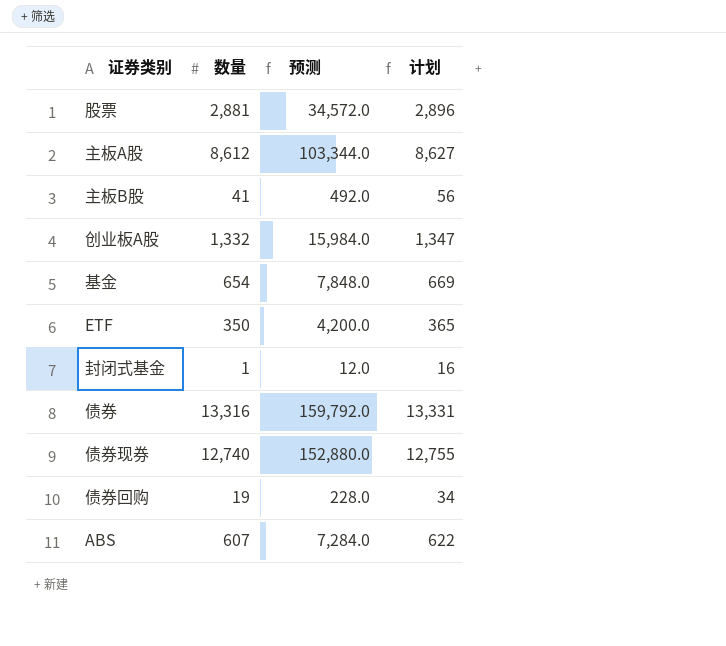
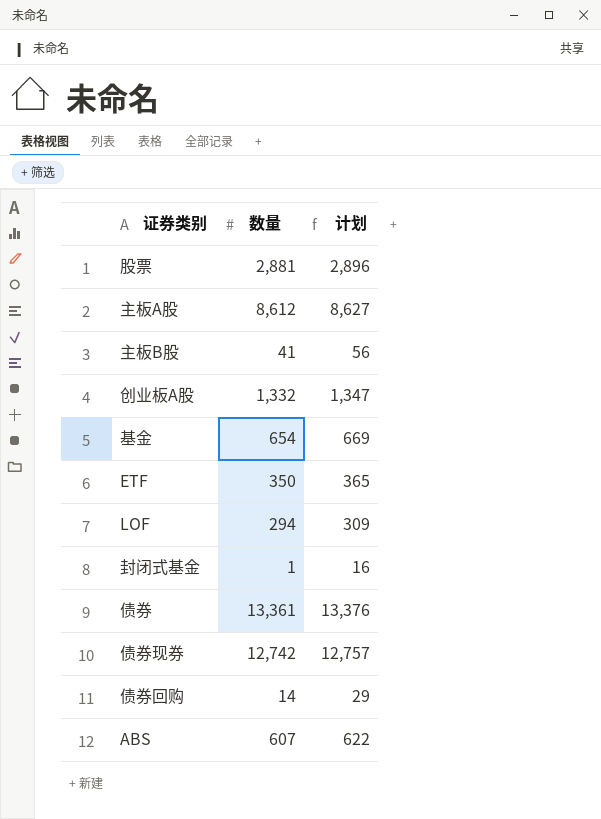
column 预测 | formula: [数量] * 12 -> none
row LOF: none -> 294 | 309
债券 | 数量: 13,316 -> 13,361
债券 | 计划: 13,331 -> 13,376
债券现券 | 数量: 12,740 -> 12,742
债券现券 | 计划: 12,755 -> 12,757
债券回购 | 数量: 19 -> 14
债券回购 | 计划: 34 -> 29

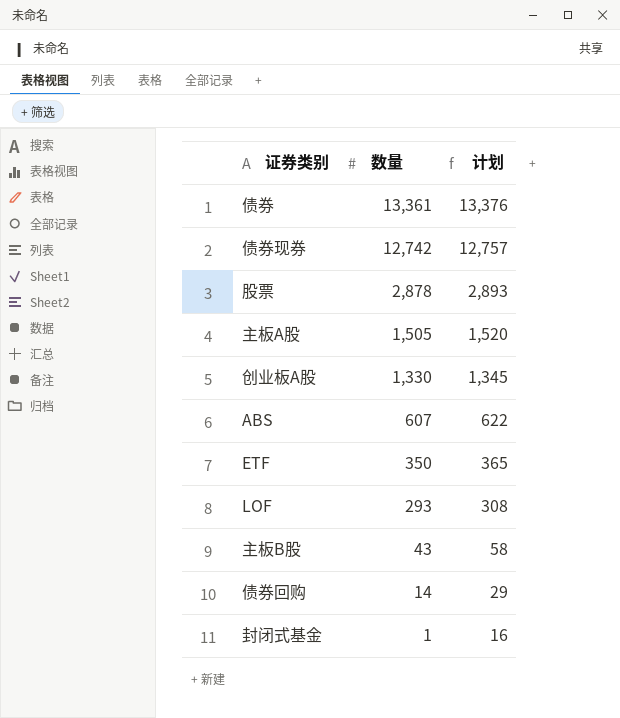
row order: none -> 数量 descending
row 基金: 654 | 669 -> none
股票 | 数量: 2,881 -> 2,878
股票 | 计划: 2,896 -> 2,893
主板A股 | 数量: 8,612 -> 1,505
主板A股 | 计划: 8,627 -> 1,520
创业板A股 | 数量: 1,332 -> 1,330
创业板A股 | 计划: 1,347 -> 1,345
LOF | 数量: 294 -> 293
LOF | 计划: 309 -> 308
主板B股 | 数量: 41 -> 43
主板B股 | 计划: 56 -> 58

